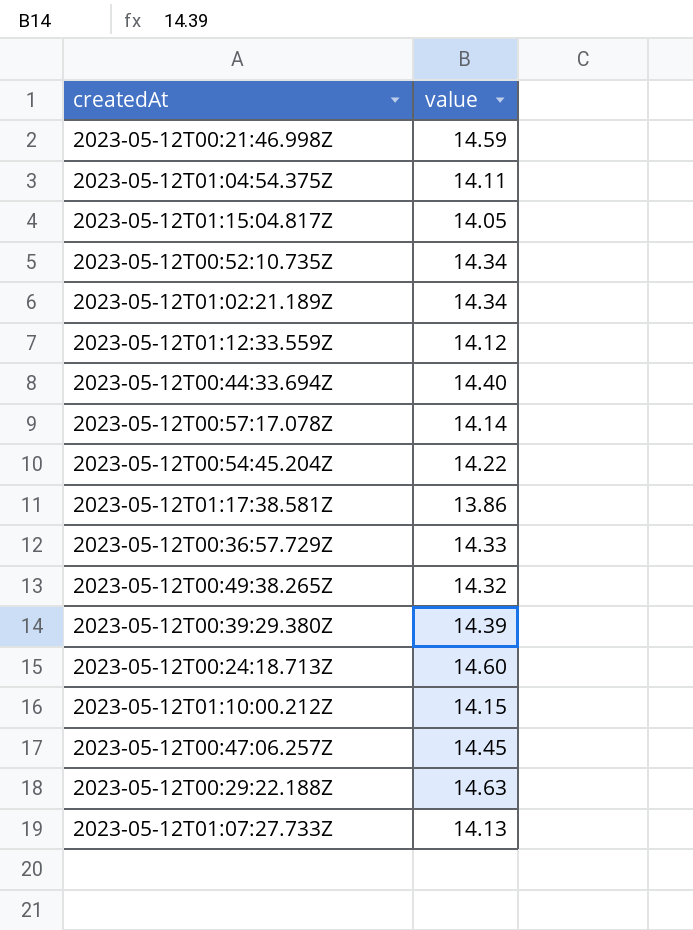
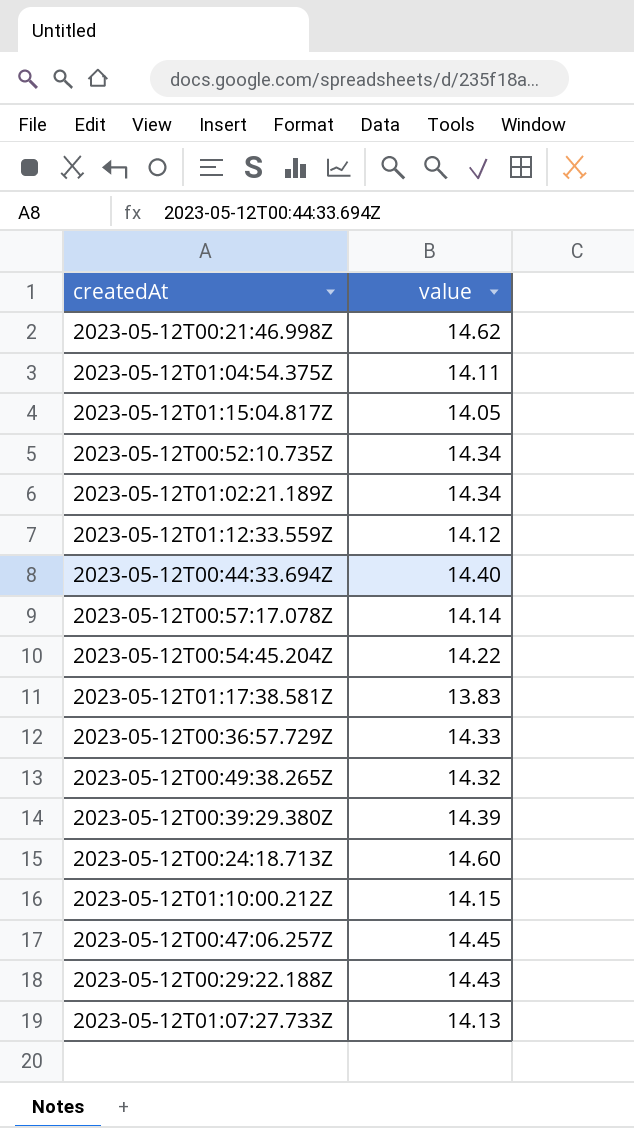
2023-05-12T00:21:46.998Z | value: 14.59 -> 14.62
2023-05-12T01:17:38.581Z | value: 13.86 -> 13.83
2023-05-12T00:29:22.188Z | value: 14.63 -> 14.43

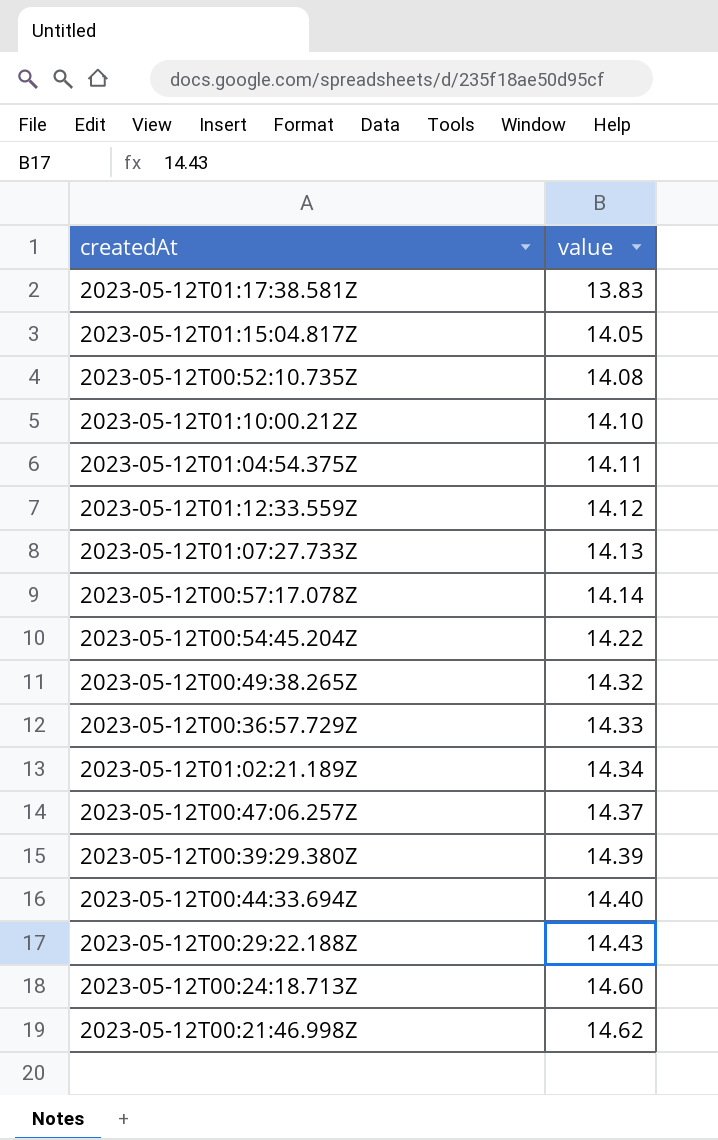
row order: none -> value ascending
2023-05-12T00:52:10.735Z | value: 14.34 -> 14.08
2023-05-12T01:10:00.212Z | value: 14.15 -> 14.10
2023-05-12T00:47:06.257Z | value: 14.45 -> 14.37

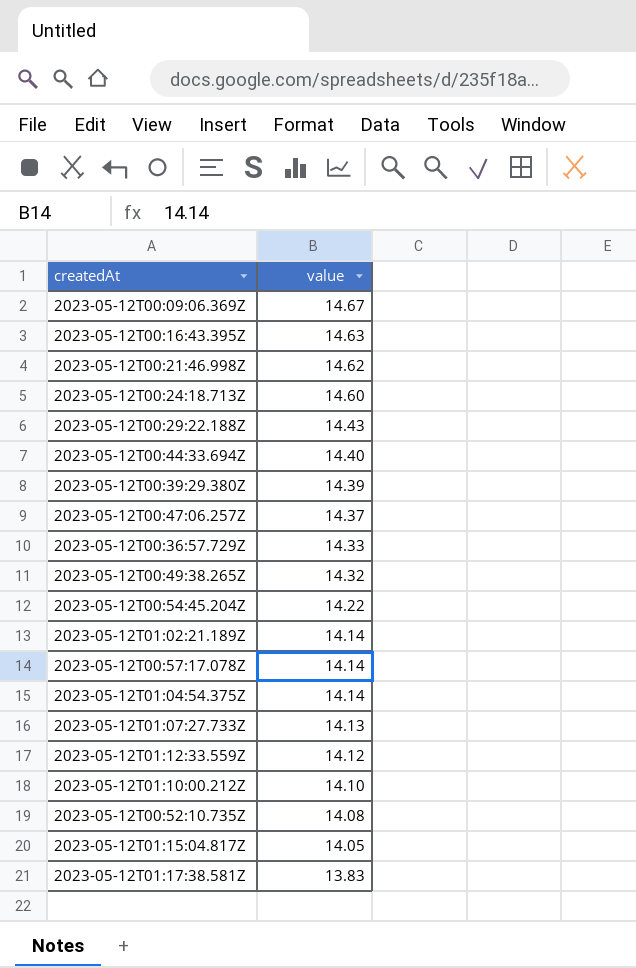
row order: value ascending -> value descending
row 2023-05-12T00:09:06.369Z: none -> 14.67
row 2023-05-12T00:16:43.395Z: none -> 14.63
2023-05-12T01:02:21.189Z | value: 14.34 -> 14.14
2023-05-12T01:04:54.375Z | value: 14.11 -> 14.14

